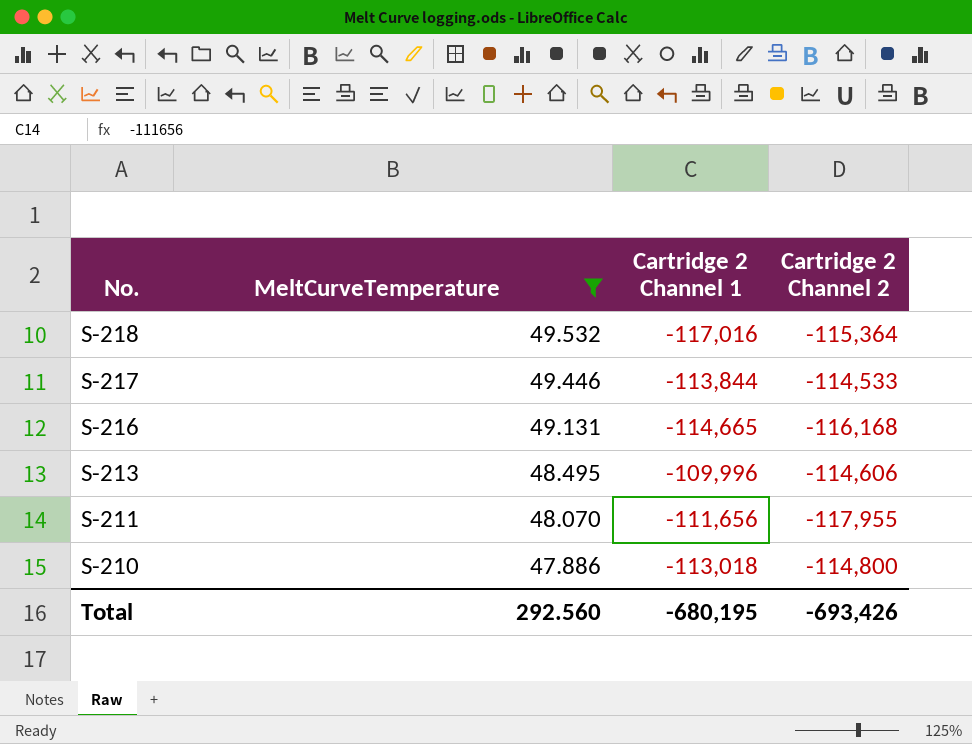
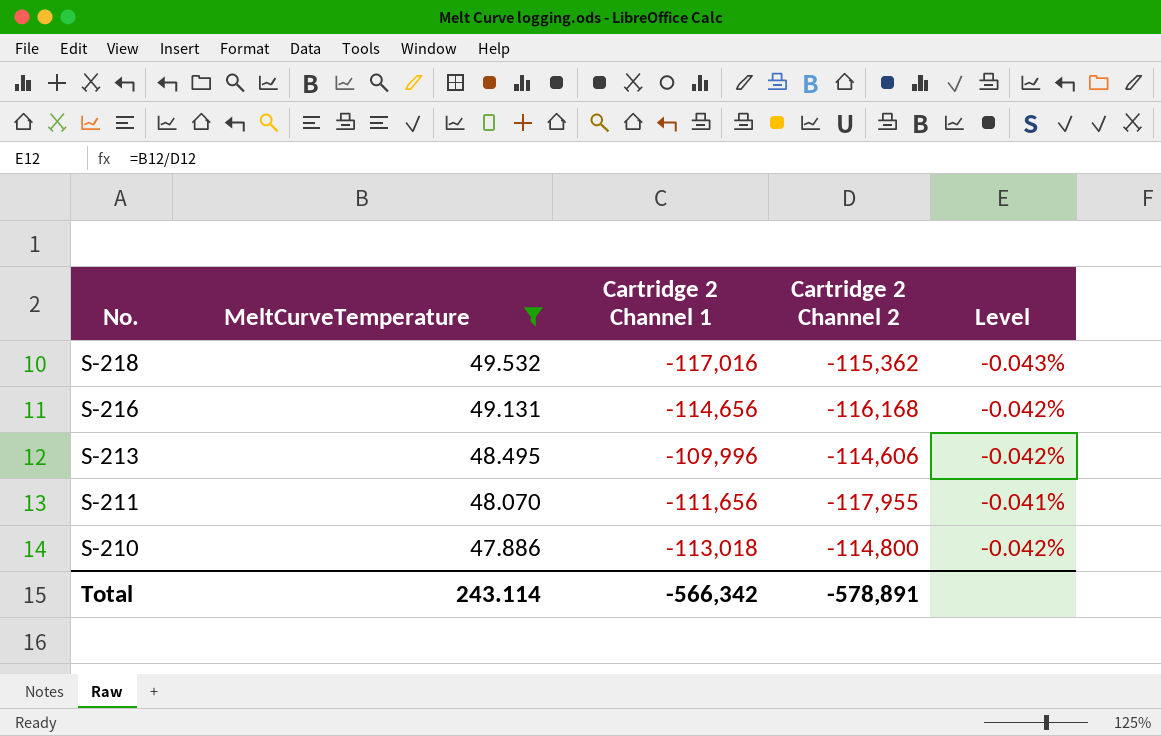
column Level | formula: none -> [MeltCurveTemperature] / [Cartridge 2 Channel 2]
row S-217: 49.446 | -113,844 | -114,533 -> none
S-218 | Cartridge 2 Channel 2: -115,364 -> -115,362
S-216 | Cartridge 2 Channel 1: -114,665 -> -114,656
Total | MeltCurveTemperature: 292.560 -> 243.114
Total | Cartridge 2 Channel 1: -680,195 -> -566,342
Total | Cartridge 2 Channel 2: -693,426 -> -578,891

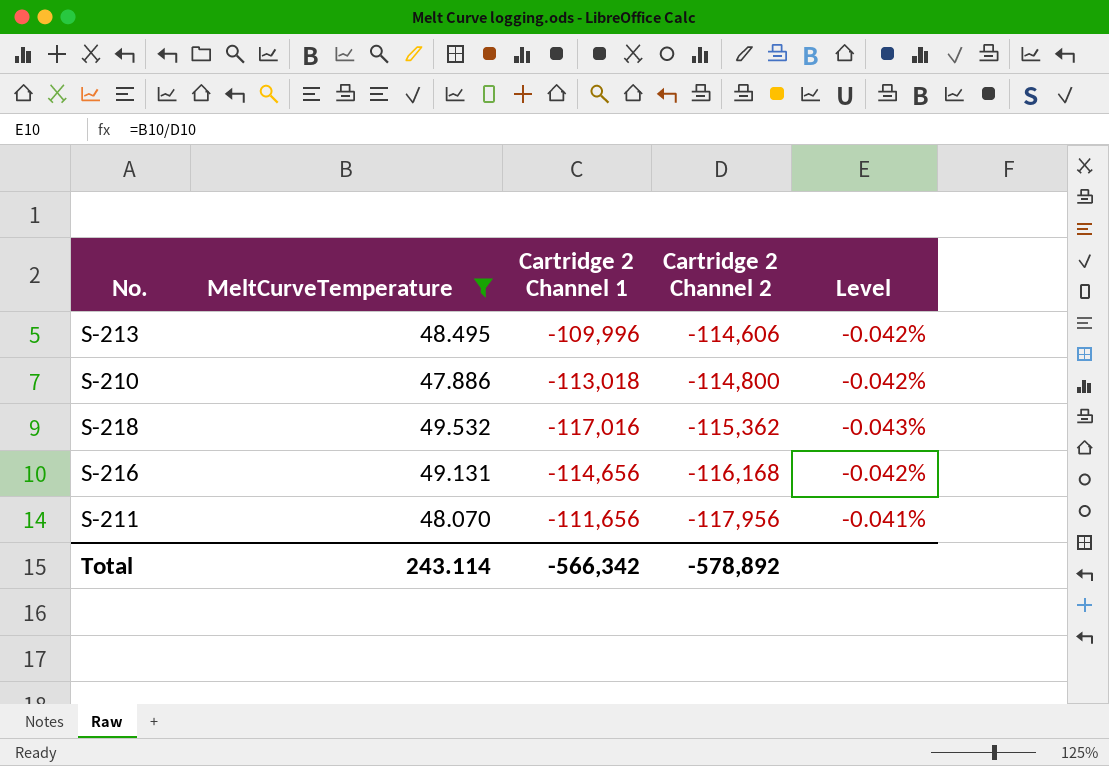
row order: No. descending -> Cartridge 2 Channel 2 descending
S-211 | Cartridge 2 Channel 2: -117,955 -> -117,956
Total | Cartridge 2 Channel 2: -578,891 -> -578,892

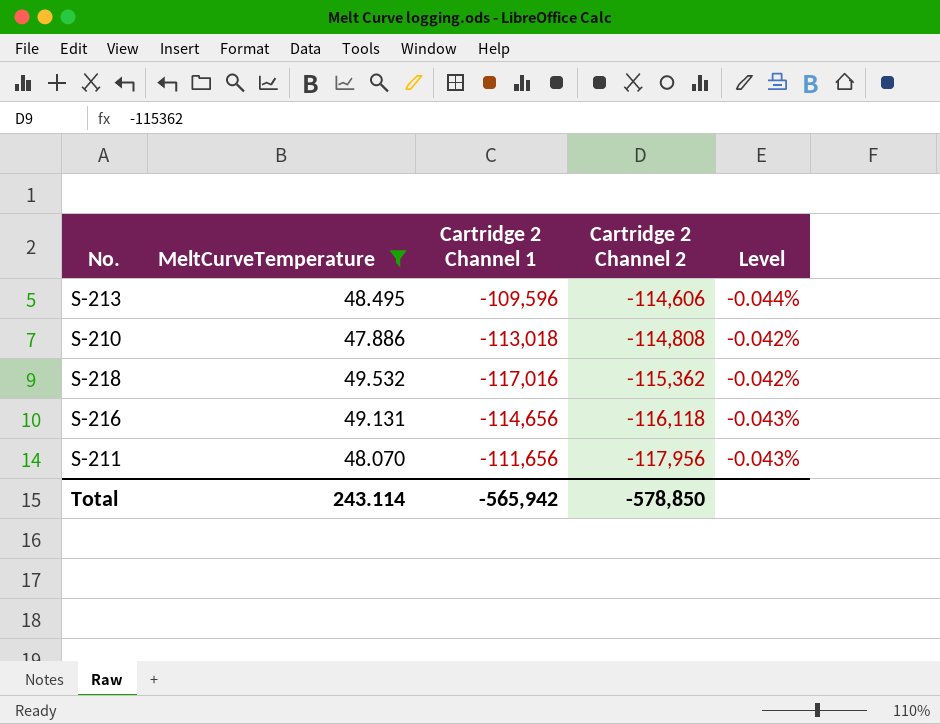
column Level | formula: [MeltCurveTemperature] / [Cartridge 2 Channel 2] -> [MeltCurveTemperature] / [Cartridge 2 Channel 1]
S-213 | Cartridge 2 Channel 1: -109,996 -> -109,596
S-210 | Cartridge 2 Channel 2: -114,800 -> -114,808
S-216 | Cartridge 2 Channel 2: -116,168 -> -116,118
Total | Cartridge 2 Channel 1: -566,342 -> -565,942
Total | Cartridge 2 Channel 2: -578,892 -> -578,850

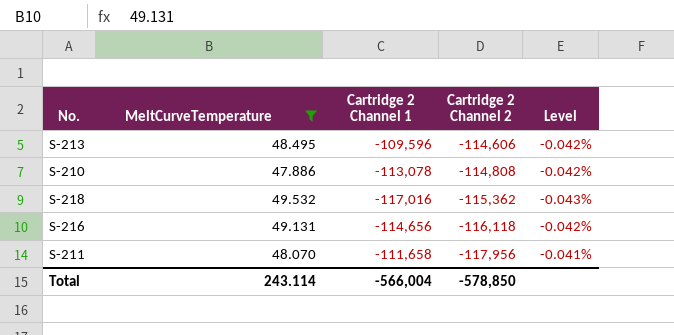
column Level | formula: [MeltCurveTemperature] / [Cartridge 2 Channel 1] -> [MeltCurveTemperature] / [Cartridge 2 Channel 2]
S-210 | Cartridge 2 Channel 1: -113,018 -> -113,078
S-211 | Cartridge 2 Channel 1: -111,656 -> -111,658
Total | Cartridge 2 Channel 1: -565,942 -> -566,004

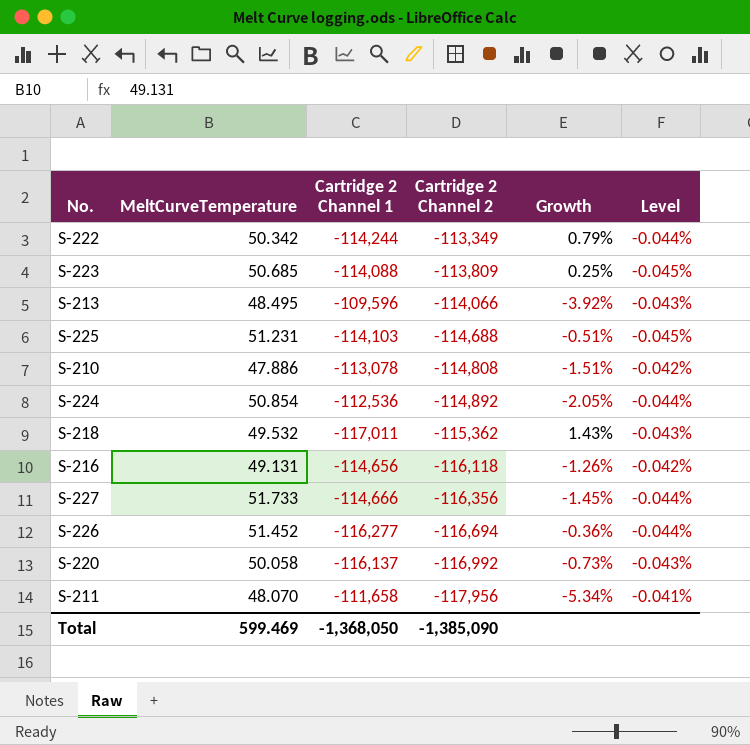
filter: MeltCurveTemperature <= 49.532 -> none
column Growth | formula: none -> ([Cartridge 2 Channel 1] - [Cartridge 2 Channel 2]) / [Cartridge 2 Channel 2]
S-213 | Cartridge 2 Channel 2: -114,606 -> -114,066
S-213 | Level: -0.042% -> -0.043%
S-218 | Cartridge 2 Channel 1: -117,016 -> -117,011
Total | MeltCurveTemperature: 243.114 -> 599.469
Total | Cartridge 2 Channel 1: -566,004 -> -1,368,050
Total | Cartridge 2 Channel 2: -578,850 -> -1,385,090

